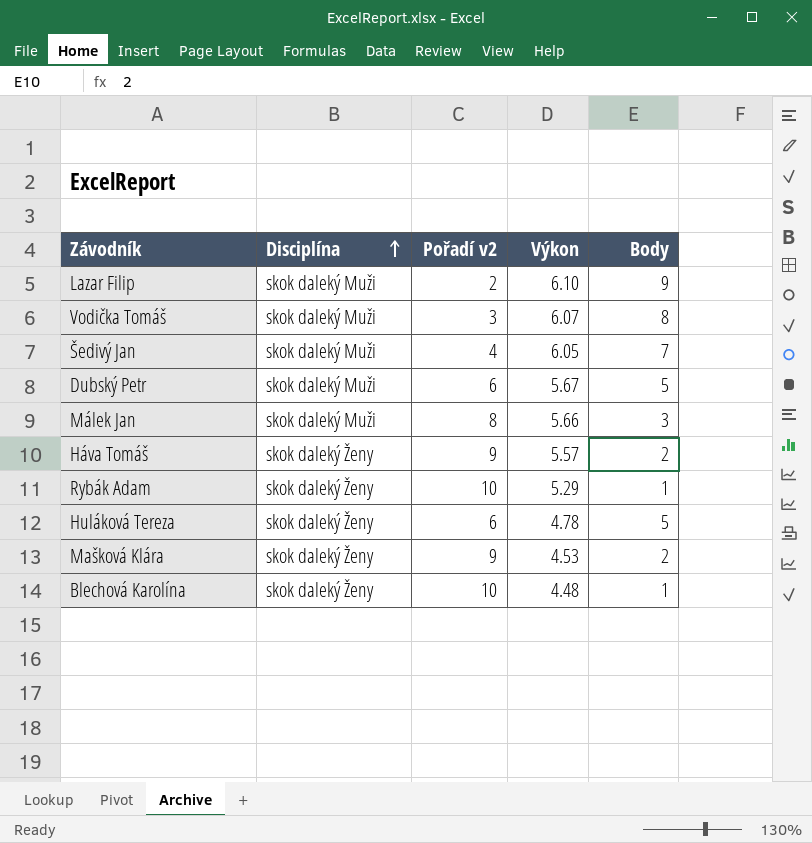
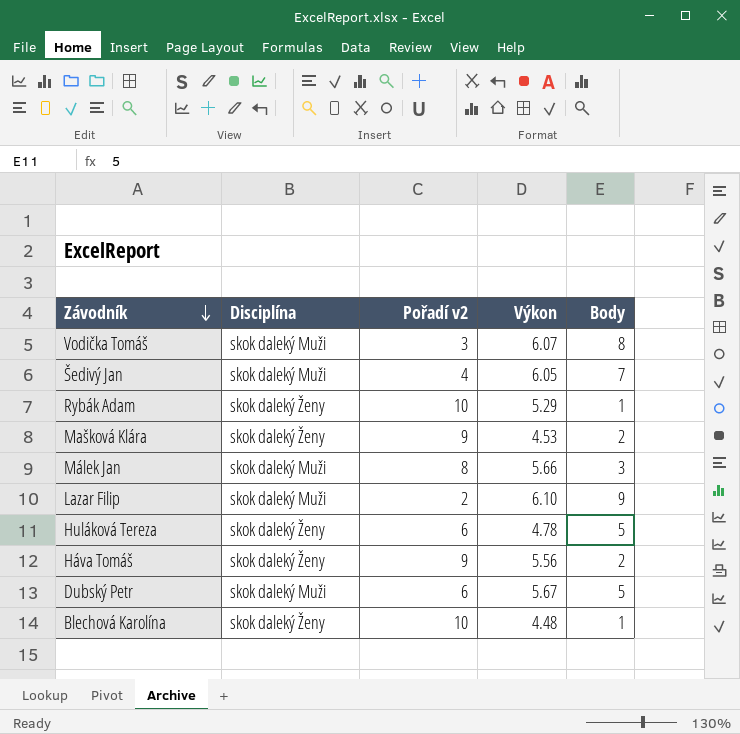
row order: Disciplína ascending -> Závodník descending
Háva Tomáš | Výkon: 5.57 -> 5.56

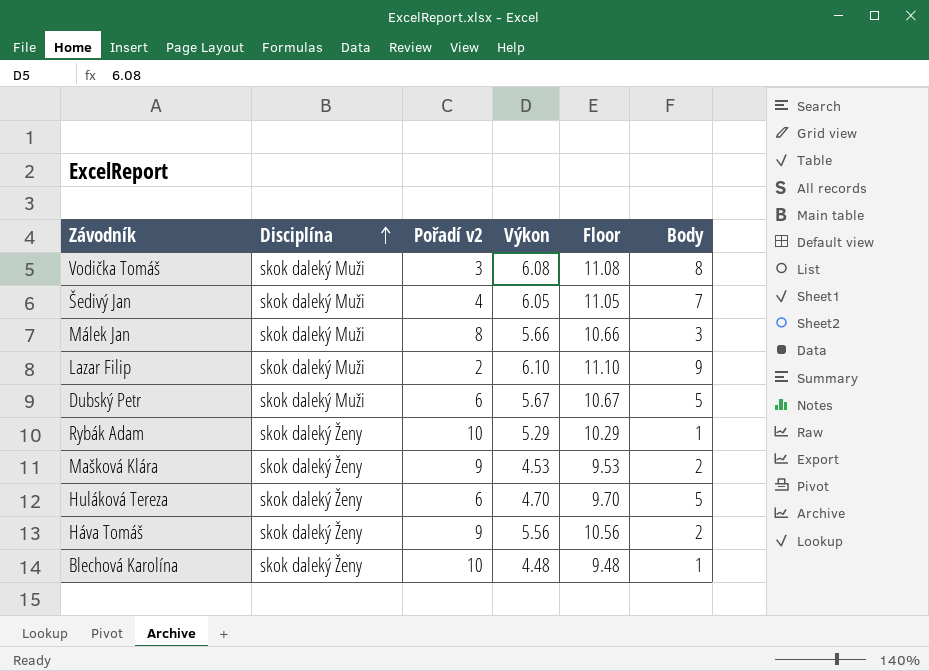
row order: Závodník descending -> Disciplína ascending
column Floor | formula: none -> [Výkon] + 5
Vodička Tomáš | Výkon: 6.07 -> 6.08
Huláková Tereza | Výkon: 4.78 -> 4.70

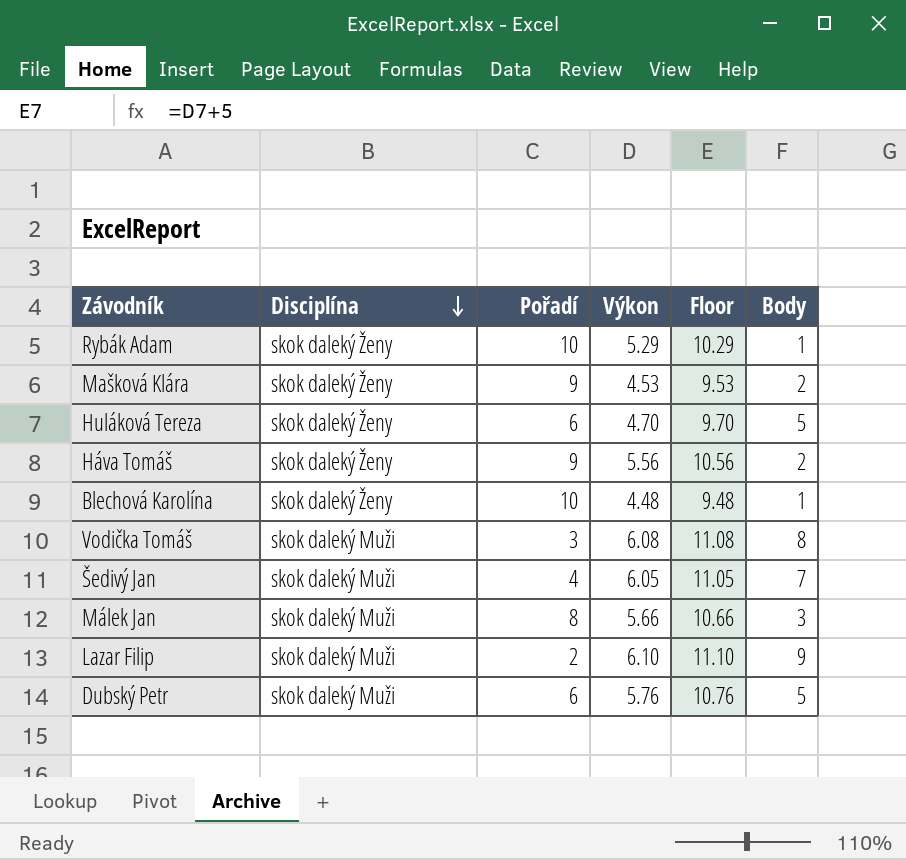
row order: Disciplína ascending -> Disciplína descending
column name: Pořadí v2 -> Pořadí
Dubský Petr | Výkon: 5.67 -> 5.76
Dubský Petr | Floor: 10.67 -> 10.76

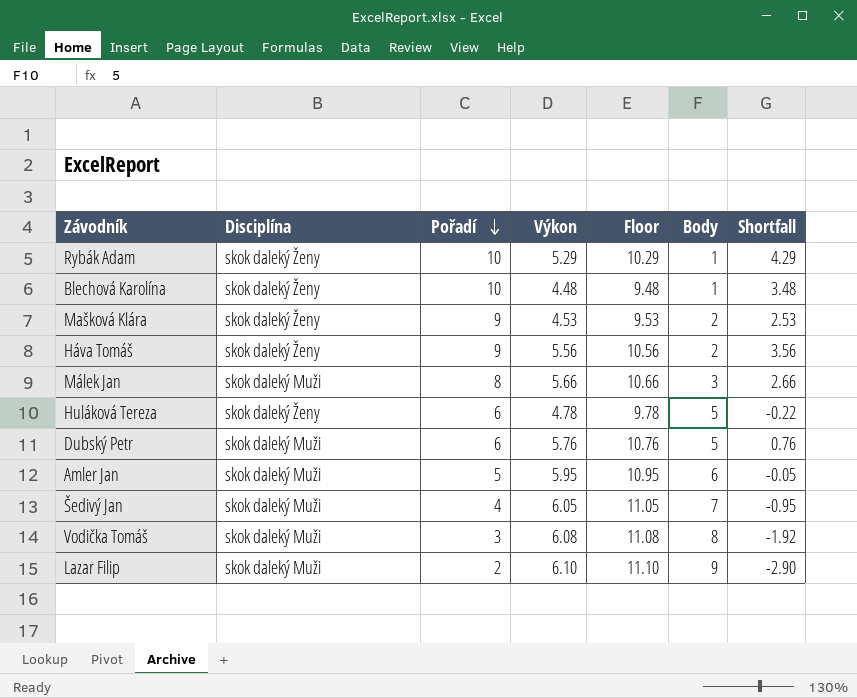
row order: Disciplína descending -> Pořadí descending
column Shortfall | formula: none -> [Výkon] - [Body]
Huláková Tereza | Výkon: 4.70 -> 4.78
Huláková Tereza | Floor: 9.70 -> 9.78
row Amler Jan: none -> skok daleký Muži | 5 | 5.95 | 10.95 | 6 | -0.05

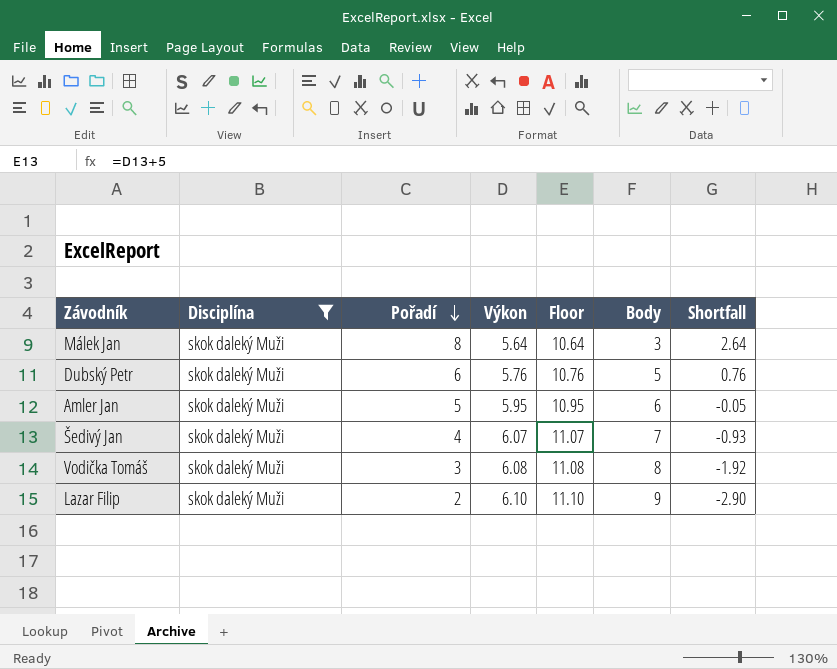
filter: none -> Disciplína = skok daleký Muži
Málek Jan | Výkon: 5.66 -> 5.64
Málek Jan | Floor: 10.66 -> 10.64
Málek Jan | Shortfall: 2.66 -> 2.64
Šedivý Jan | Výkon: 6.05 -> 6.07
Šedivý Jan | Floor: 11.05 -> 11.07
Šedivý Jan | Shortfall: -0.95 -> -0.93

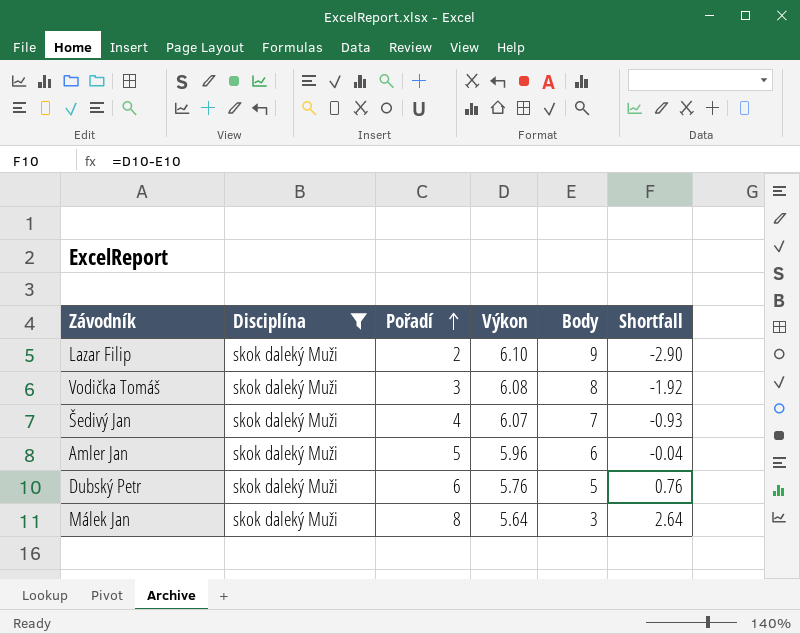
row order: Pořadí descending -> Pořadí ascending
column Floor | formula: [Výkon] + 5 -> none
Amler Jan | Výkon: 5.95 -> 5.96
Amler Jan | Shortfall: -0.05 -> -0.04

